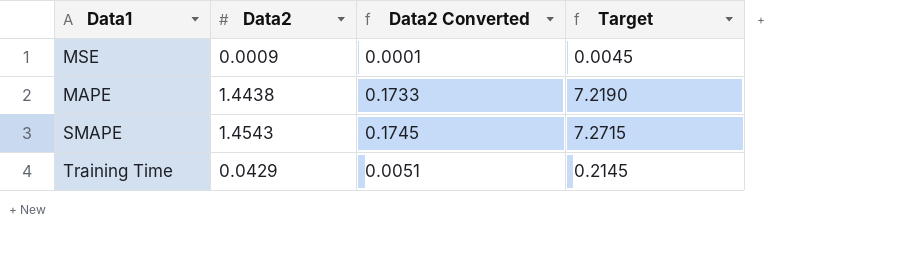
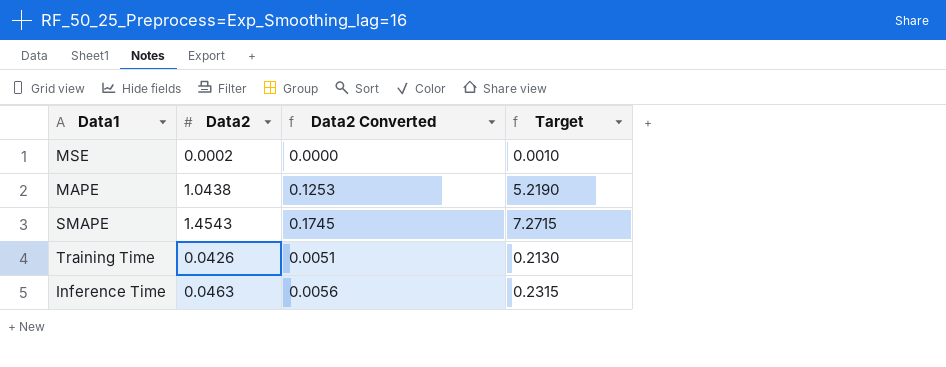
MSE | Data2: 0.0009 -> 0.0002
MSE | Data2 Converted: 0.0001 -> 0.0000
MSE | Target: 0.0045 -> 0.0010
MAPE | Data2: 1.4438 -> 1.0438
MAPE | Data2 Converted: 0.1733 -> 0.1253
MAPE | Target: 7.2190 -> 5.2190
Training Time | Data2: 0.0429 -> 0.0426
Training Time | Target: 0.2145 -> 0.2130
row Inference Time: none -> 0.0463 | 0.0056 | 0.2315

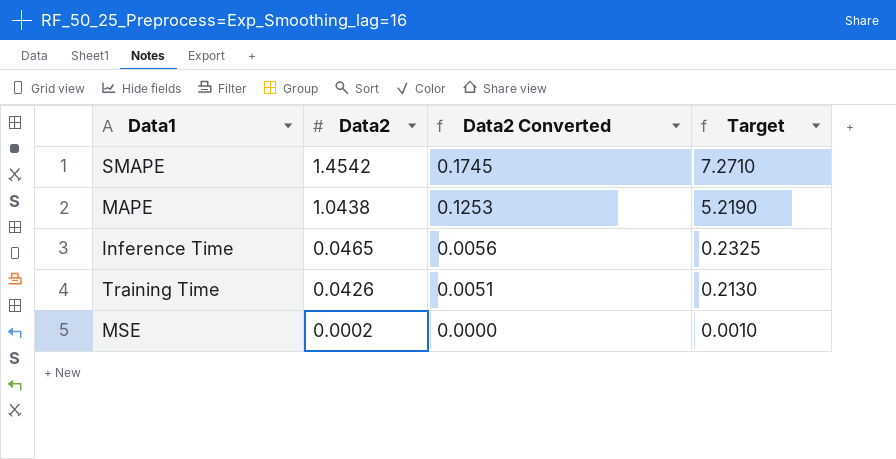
row order: none -> Data2 descending
SMAPE | Data2: 1.4543 -> 1.4542
SMAPE | Target: 7.2715 -> 7.2710
Inference Time | Data2: 0.0463 -> 0.0465
Inference Time | Target: 0.2315 -> 0.2325

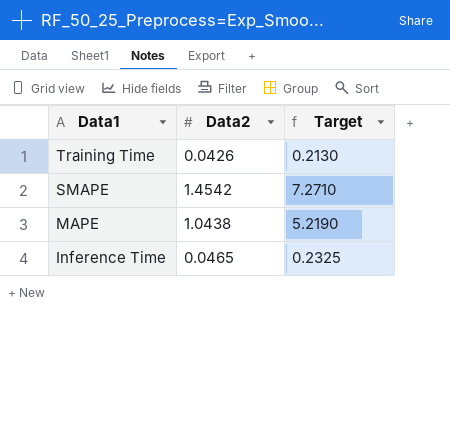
row order: Data2 descending -> Data1 descending
column Data2 Converted | formula: [Data2] * 0.12 -> none
row MSE: 0.0002 | 0.0000 | 0.0010 -> none

